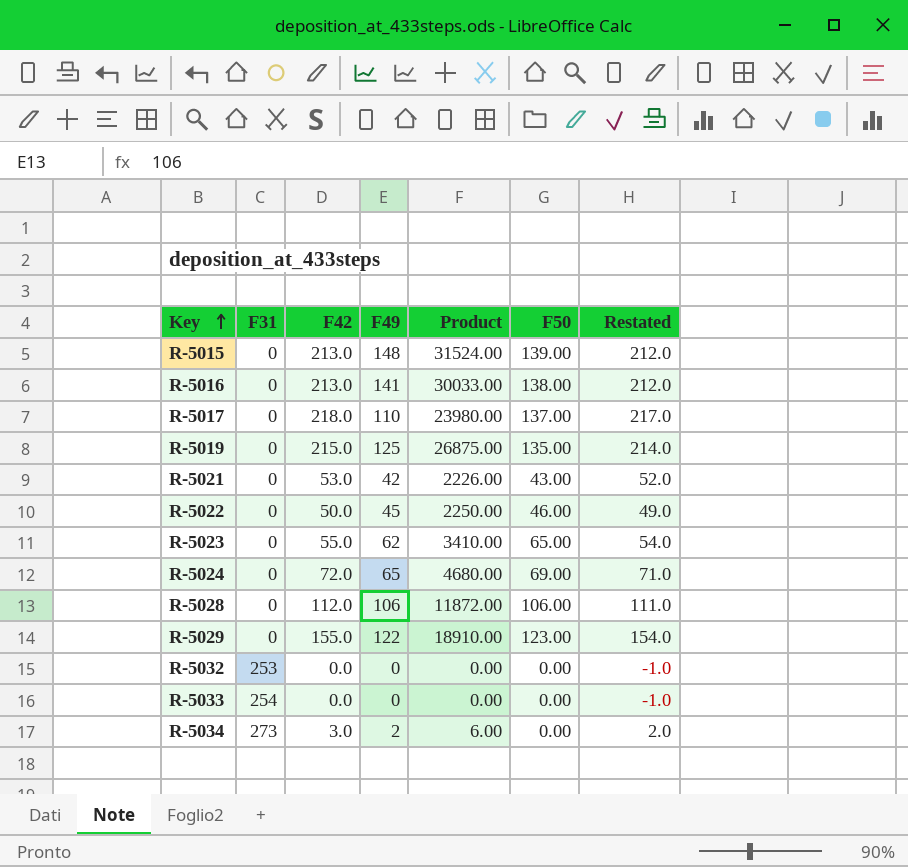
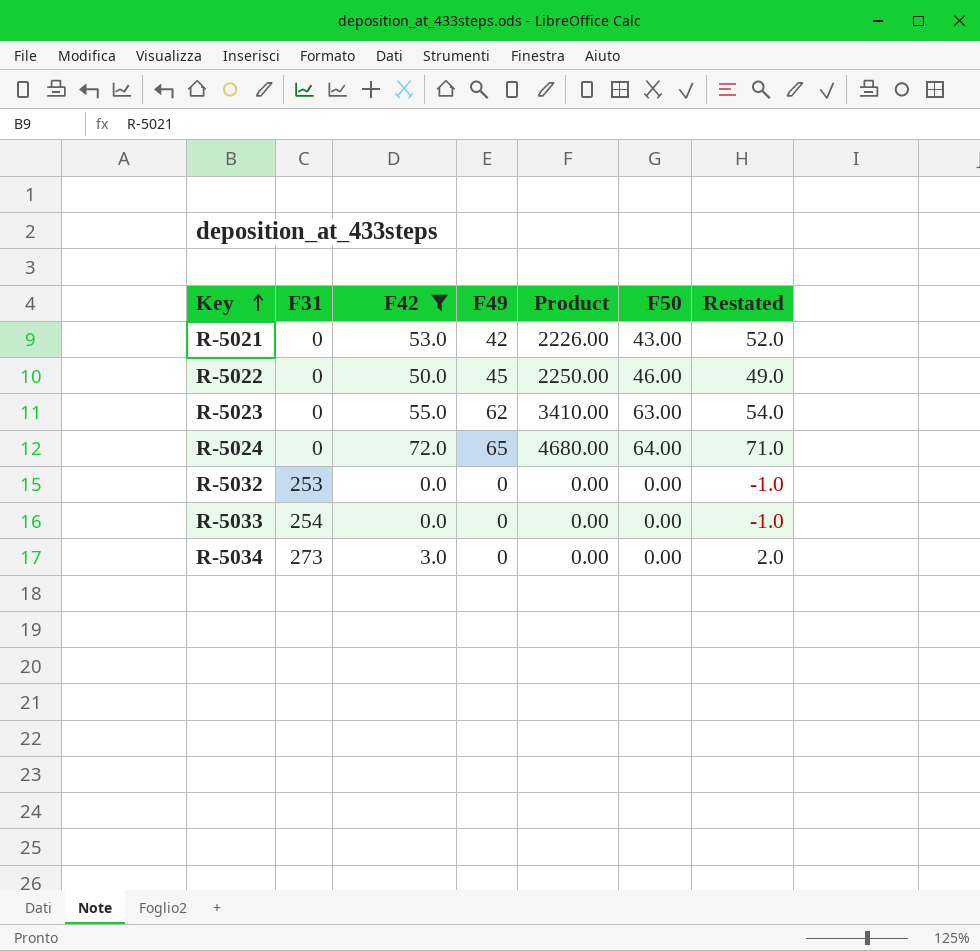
filter: none -> F42 <= 72.0
R-5023 | F50: 65.00 -> 63.00
R-5024 | F50: 69.00 -> 64.00
R-5034 | F49: 2 -> 0
R-5034 | Product: 6.00 -> 0.00

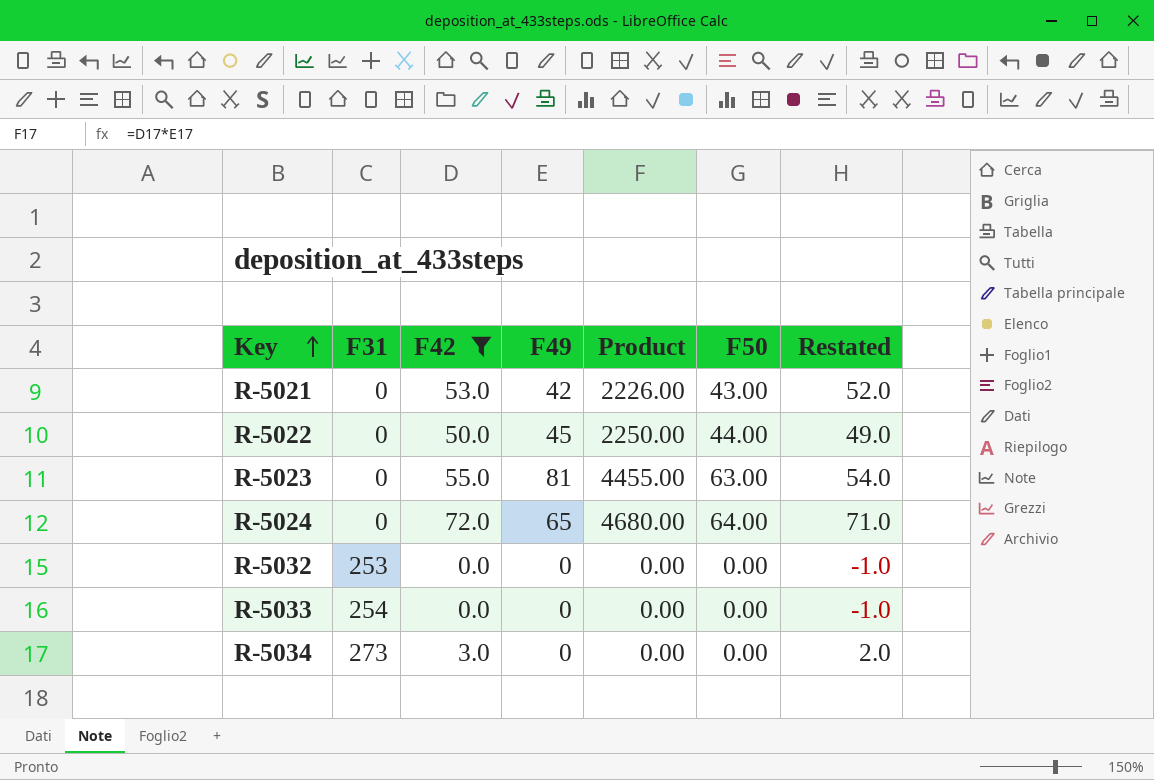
R-5022 | F50: 46.00 -> 44.00
R-5023 | F49: 62 -> 81
R-5023 | Product: 3410.00 -> 4455.00

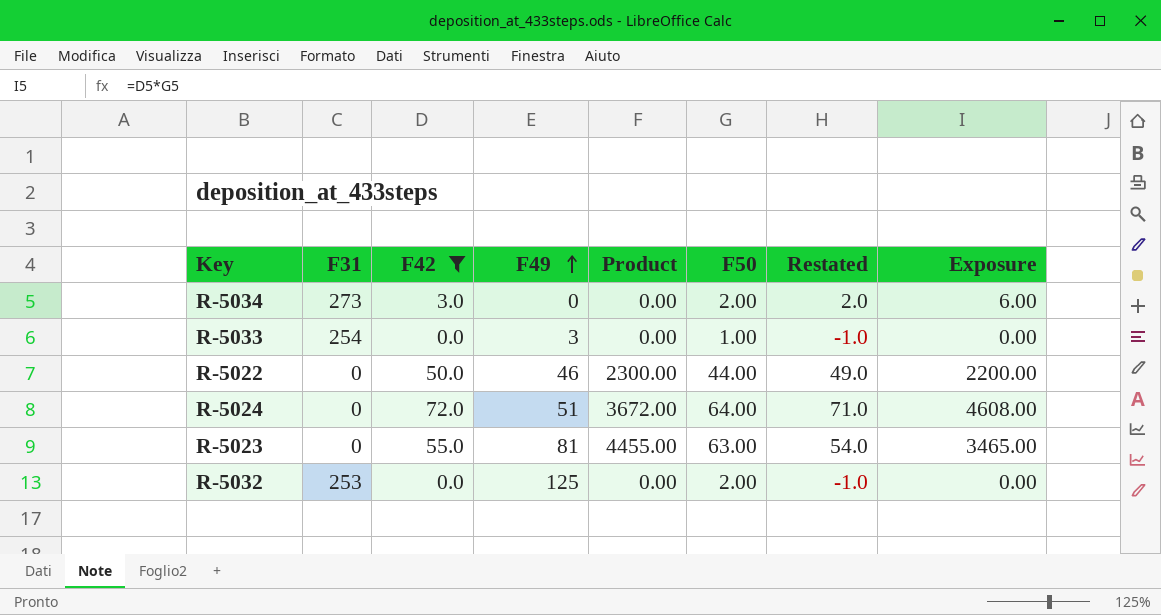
row order: Key ascending -> F49 ascending
column Exposure | formula: none -> [F42] * [F50]
row R-5021: 0 | 53.0 | 42 | 2226.00 | 43.00 | 52.0 -> none
R-5034 | F50: 0.00 -> 2.00
R-5033 | F49: 0 -> 3
R-5033 | F50: 0.00 -> 1.00
R-5022 | F49: 45 -> 46
R-5022 | Product: 2250.00 -> 2300.00
R-5024 | F49: 65 -> 51
R-5024 | Product: 4680.00 -> 3672.00
R-5032 | F49: 0 -> 125
R-5032 | F50: 0.00 -> 2.00

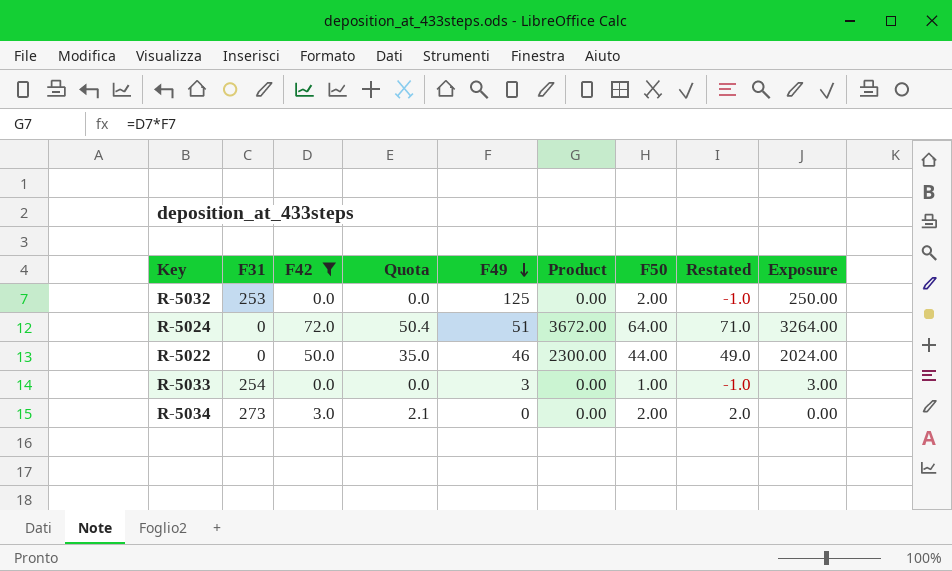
row order: F49 ascending -> F49 descending
column Quota | formula: none -> [F42] * 0.7
column Exposure | formula: [F42] * [F50] -> [F49] * [F50]
row R-5023: 0 | 55.0 | 81 | 4455.00 | 63.00 | 54.0 | 3465.00 -> none

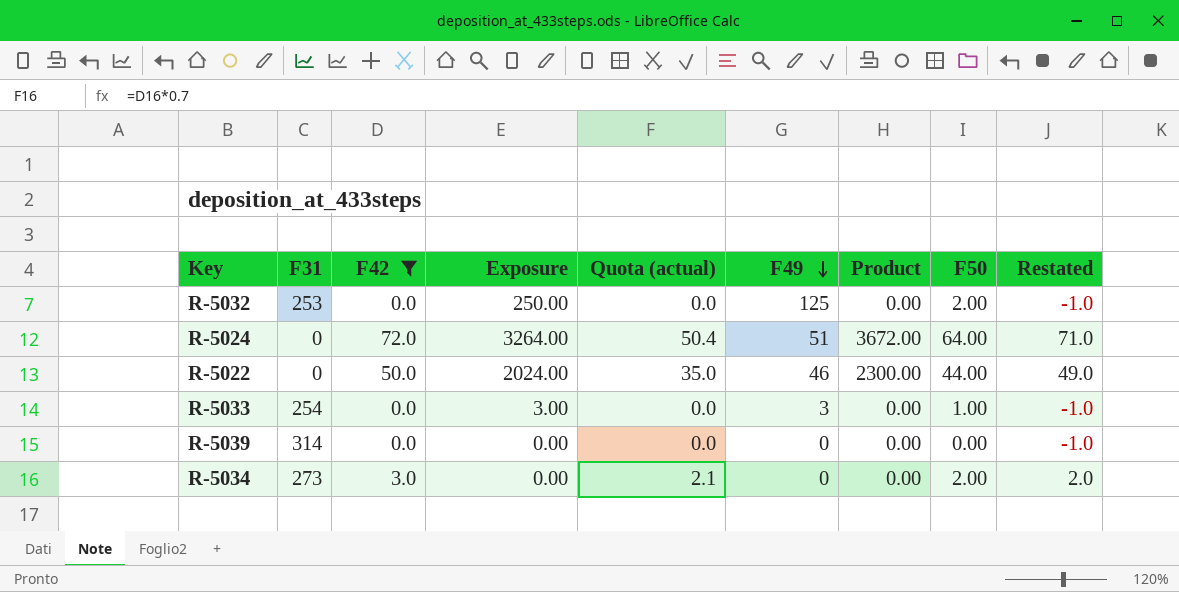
column Exposure | position: 9 -> 4
column name: Quota -> Quota (actual)
row R-5039: none -> 314 | 0.0 | 0.00 | 0.0 | 0 | 0.00 | 0.00 | -1.0

